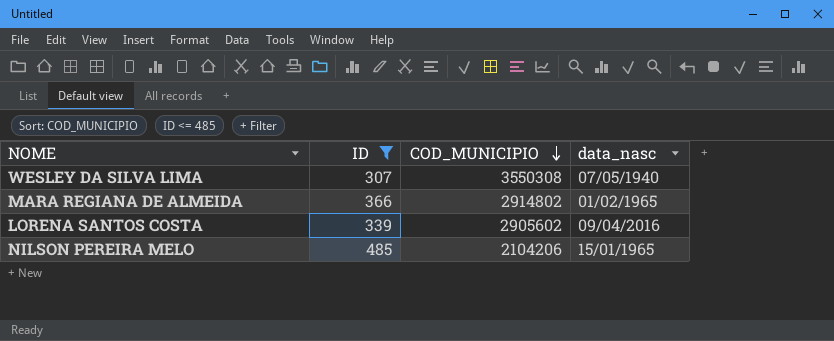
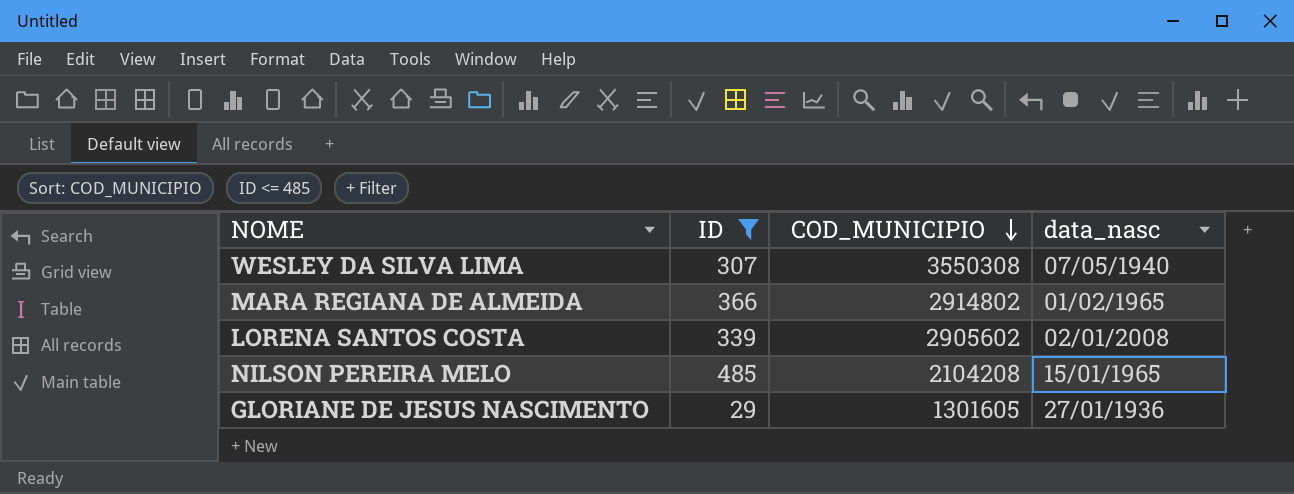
LORENA SANTOS COSTA | data_nasc: 09/04/2016 -> 02/01/2008
NILSON PEREIRA MELO | COD_MUNICIPIO: 2104206 -> 2104208
row GLORIANE DE JESUS NASCIMENTO: none -> 29 | 1301605 | 27/01/1936

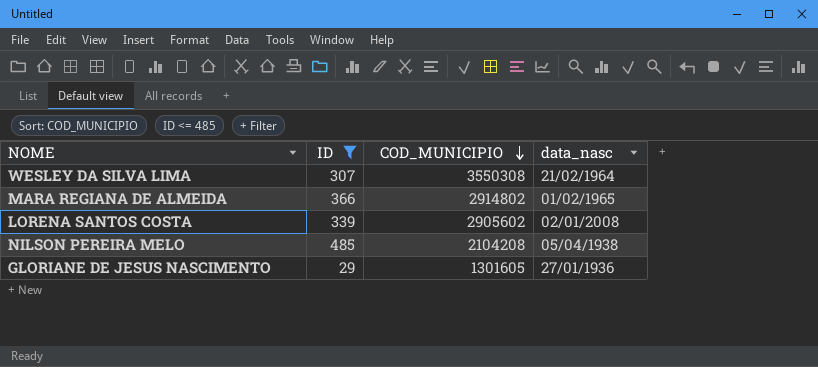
WESLEY DA SILVA LIMA | data_nasc: 07/05/1940 -> 21/02/1964
NILSON PEREIRA MELO | data_nasc: 15/01/1965 -> 05/04/1938

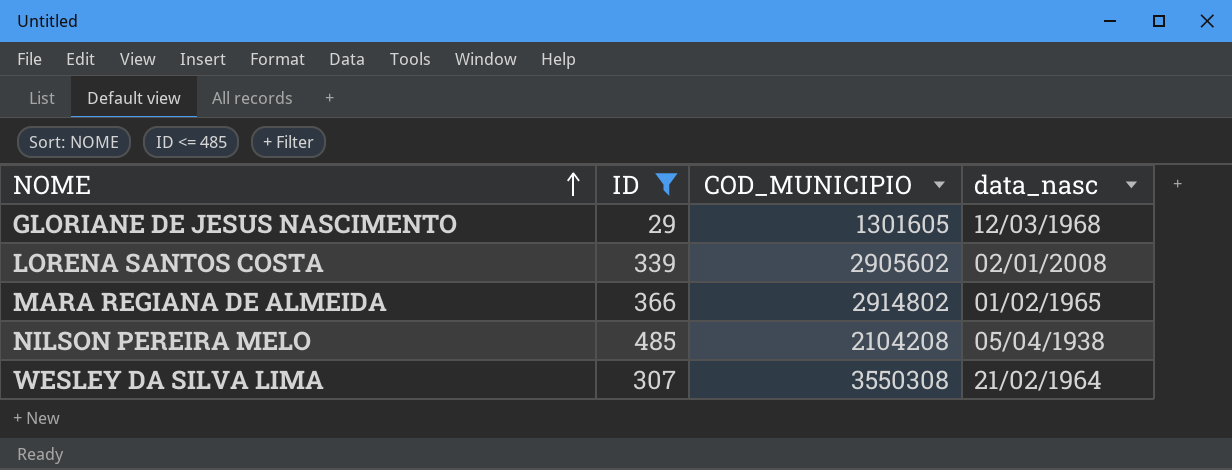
row order: COD_MUNICIPIO descending -> NOME ascending
GLORIANE DE JESUS NASCIMENTO | data_nasc: 27/01/1936 -> 12/03/1968

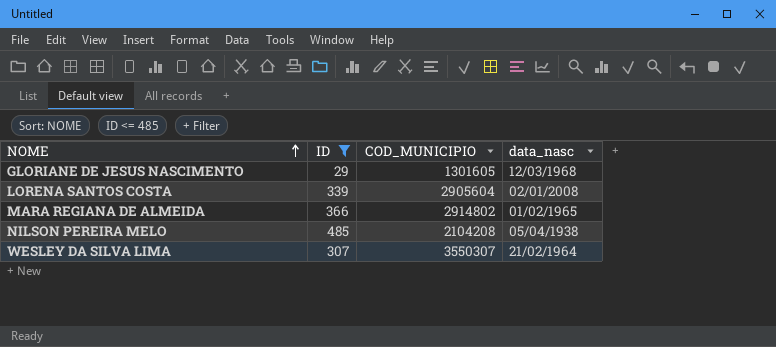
LORENA SANTOS COSTA | COD_MUNICIPIO: 2905602 -> 2905604
WESLEY DA SILVA LIMA | COD_MUNICIPIO: 3550308 -> 3550307

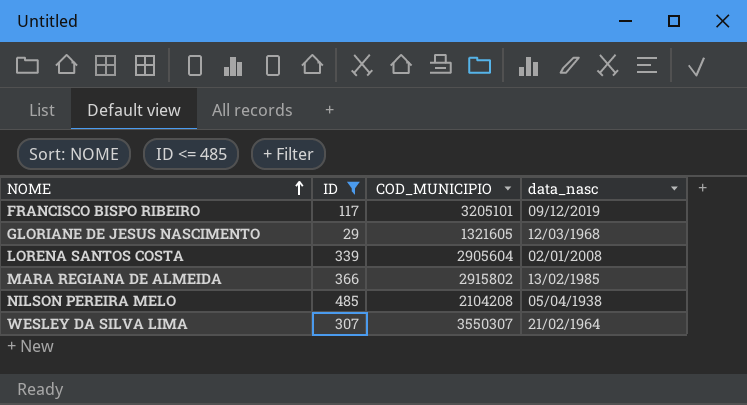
row FRANCISCO BISPO RIBEIRO: none -> 117 | 3205101 | 09/12/2019
GLORIANE DE JESUS NASCIMENTO | COD_MUNICIPIO: 1301605 -> 1321605
MARA REGIANA DE ALMEIDA | COD_MUNICIPIO: 2914802 -> 2915802
MARA REGIANA DE ALMEIDA | data_nasc: 01/02/1965 -> 13/02/1985

